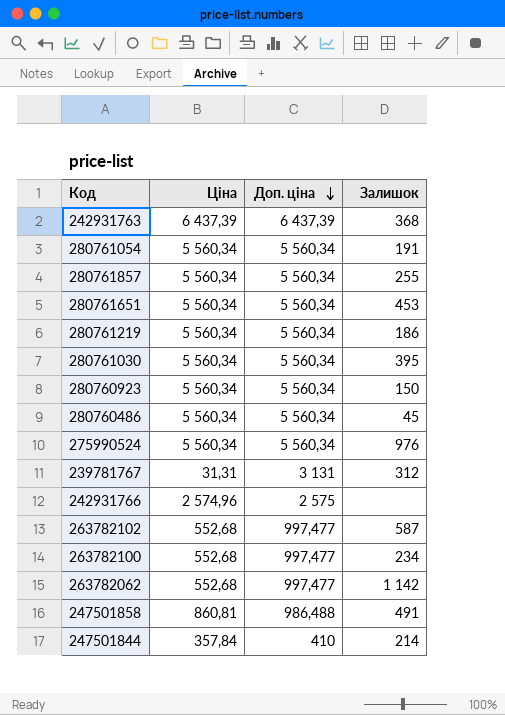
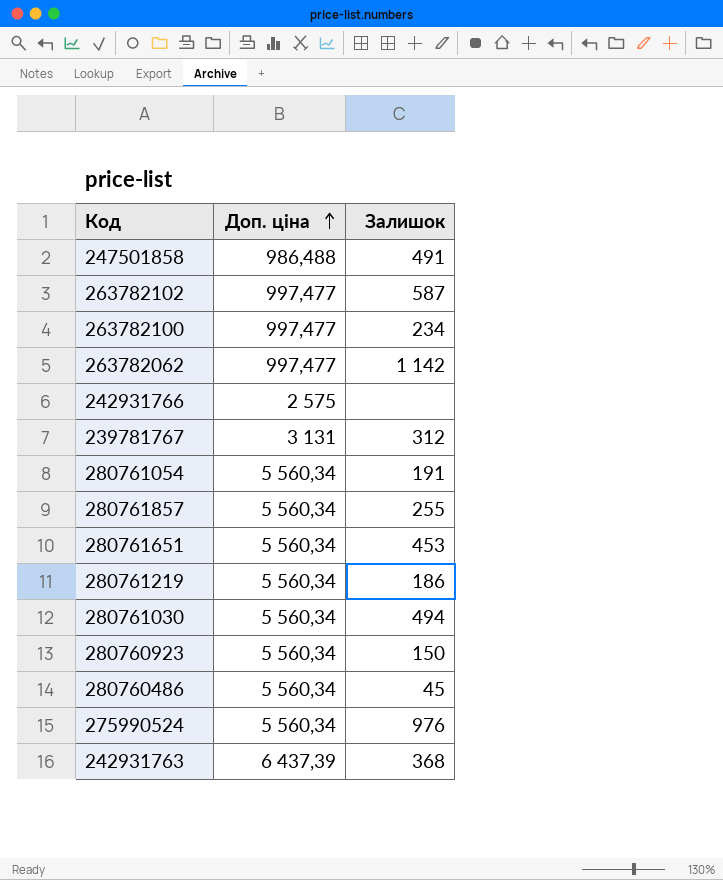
row order: Доп. ціна descending -> Доп. ціна ascending
column Ціна | position: 2 -> none
row 247501844: 357,84 | 410 | 214 -> none
280761030 | Залишок: 395 -> 494

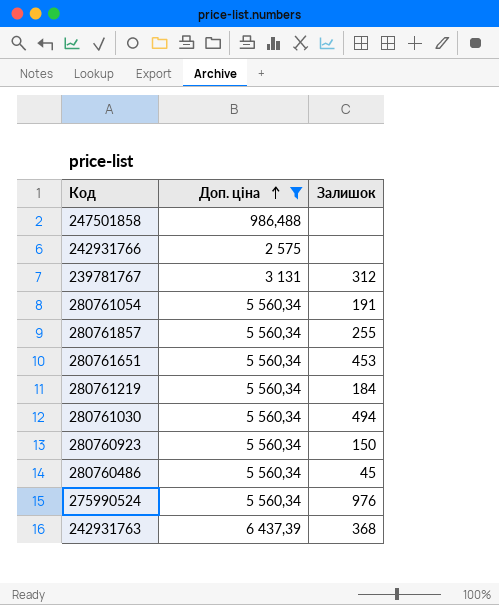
filter: none -> Доп. ціна != 997,477
247501858 | Залишок: 491 -> none
280761219 | Залишок: 186 -> 184

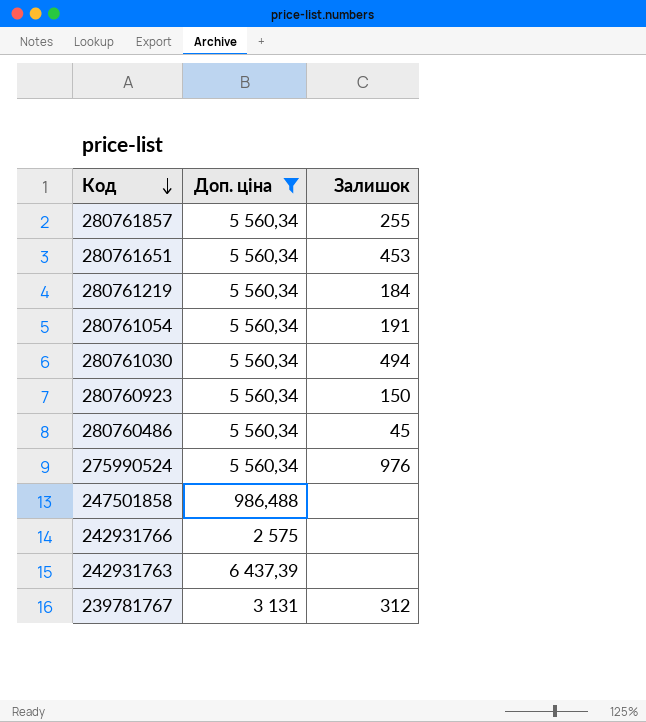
row order: Доп. ціна ascending -> Код descending
242931763 | Залишок: 368 -> none

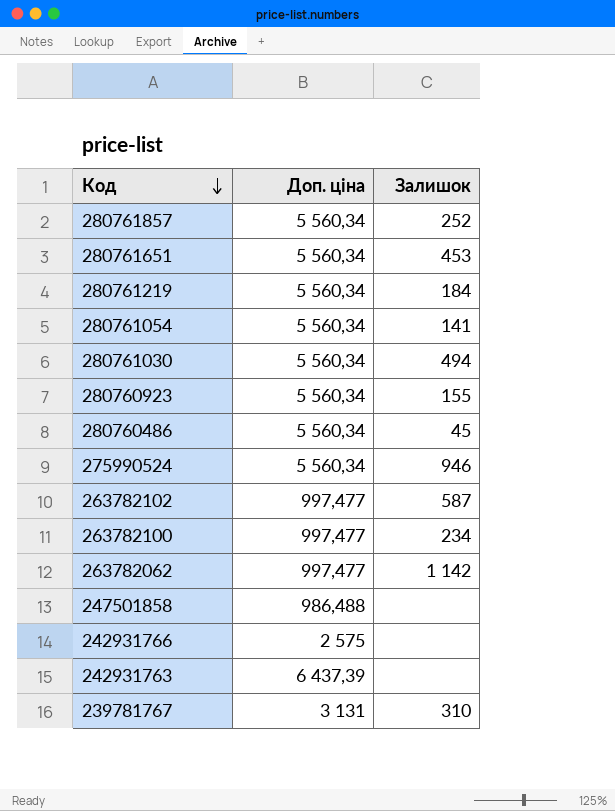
filter: Доп. ціна != 997,477 -> none
280761857 | Залишок: 255 -> 252
280761054 | Залишок: 191 -> 141
280760923 | Залишок: 150 -> 155
275990524 | Залишок: 976 -> 946
239781767 | Залишок: 312 -> 310

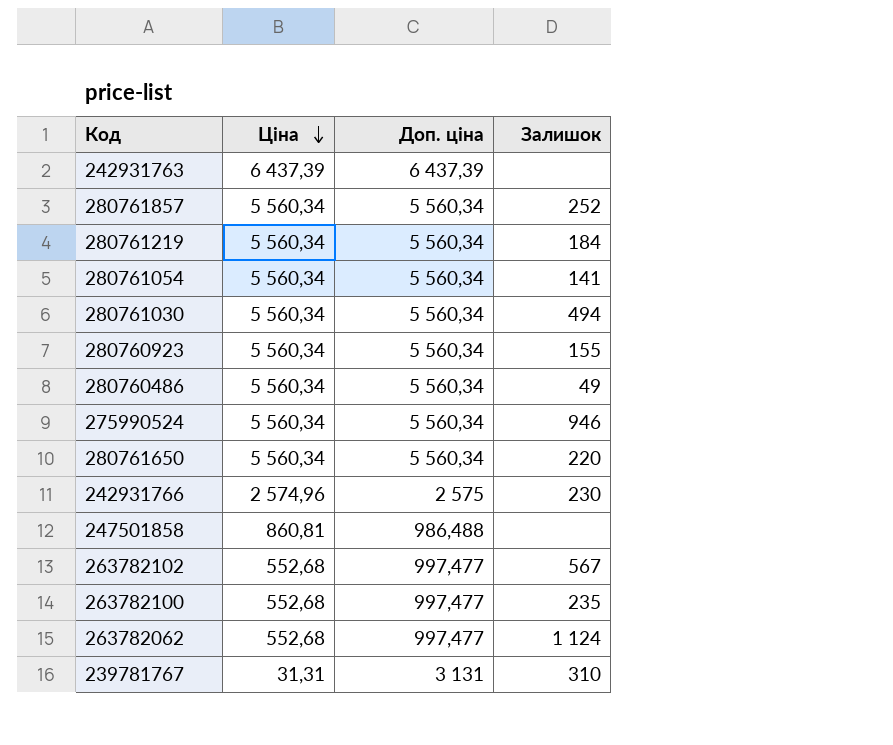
row order: Код descending -> Ціна descending
column Ціна | position: none -> 2
row 280761651: 5 560,34 | 453 -> none
280760486 | Залишок: 45 -> 49
row 280761650: none -> 5 560,34 | 5 560,34 | 220
242931766 | Залишок: none -> 230
263782102 | Залишок: 587 -> 567
263782100 | Залишок: 234 -> 235
263782062 | Залишок: 1 142 -> 1 124

